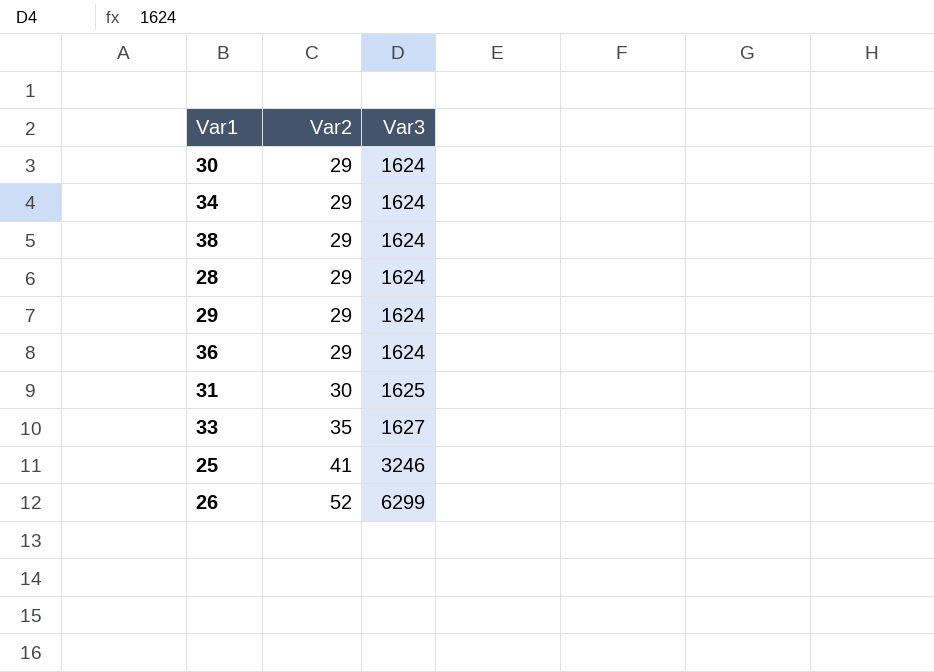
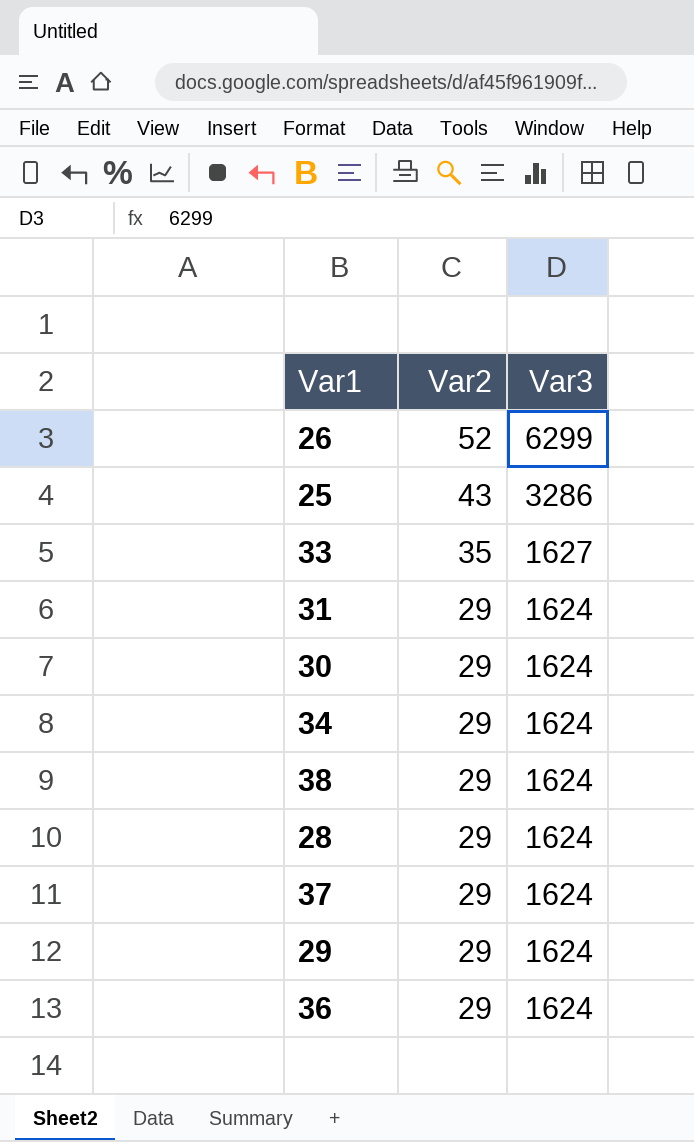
row order: Var2 ascending -> Var2 descending
25 | Var2: 41 -> 43
25 | Var3: 3246 -> 3286
31 | Var2: 30 -> 29
31 | Var3: 1625 -> 1624
row 37: none -> 29 | 1624

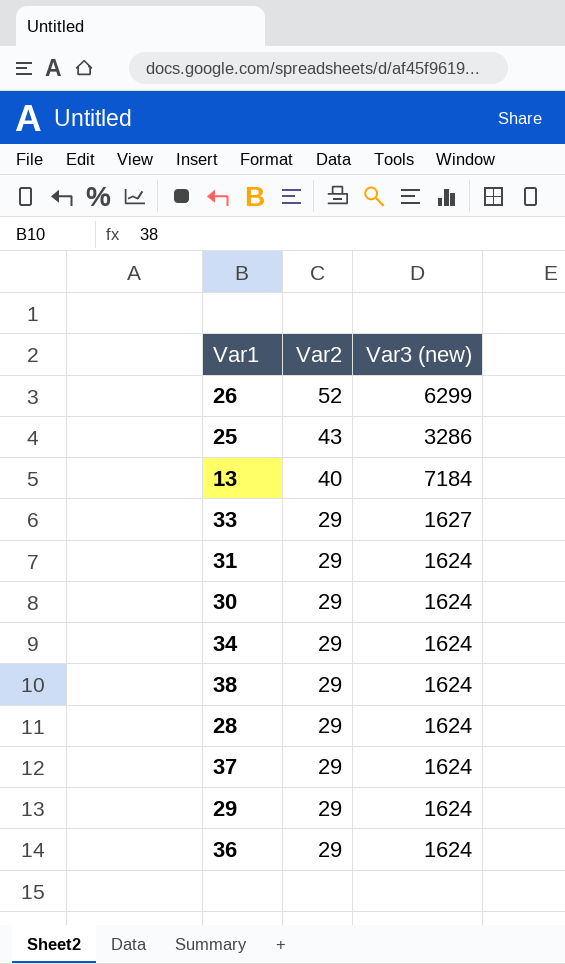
column name: Var3 -> Var3 (new)
row 13: none -> 40 | 7184
33 | Var2: 35 -> 29

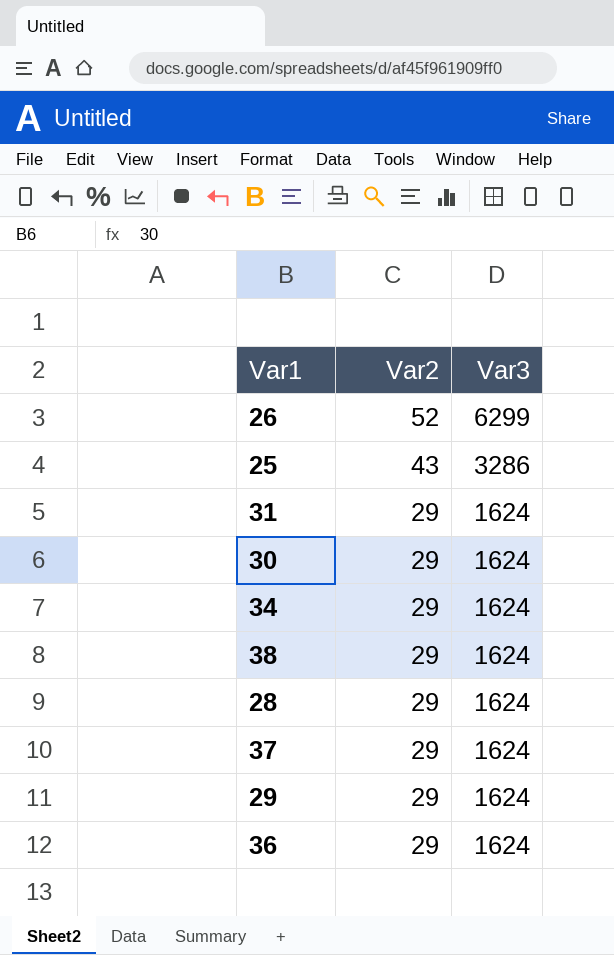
column name: Var3 (new) -> Var3
row 13: 40 | 7184 -> none
row 33: 29 | 1627 -> none

